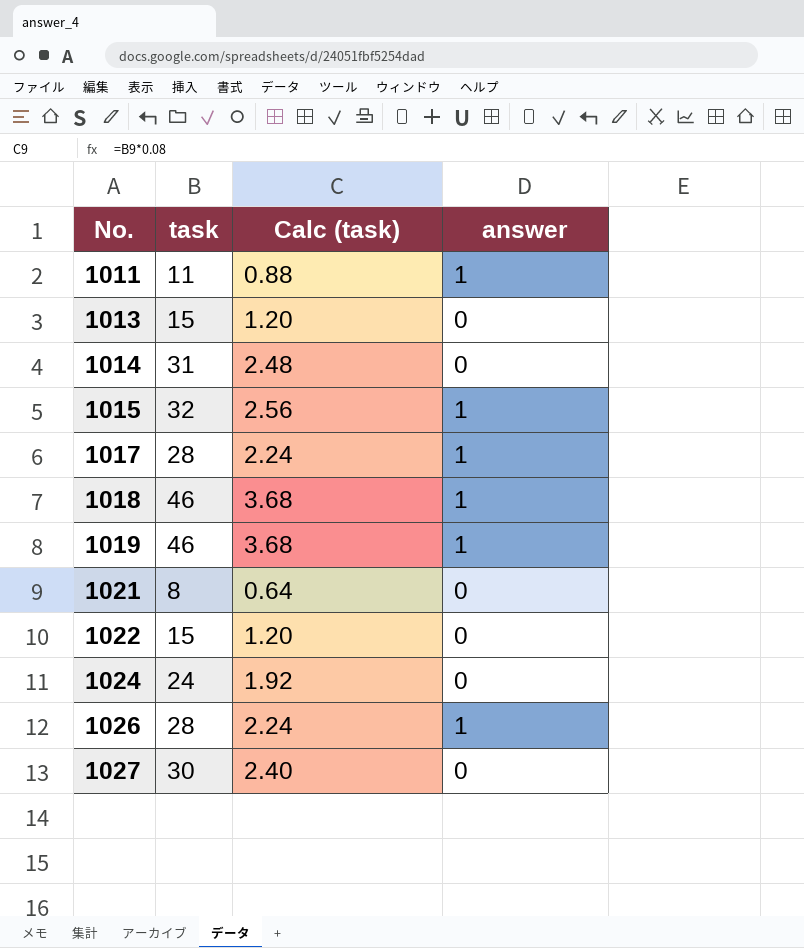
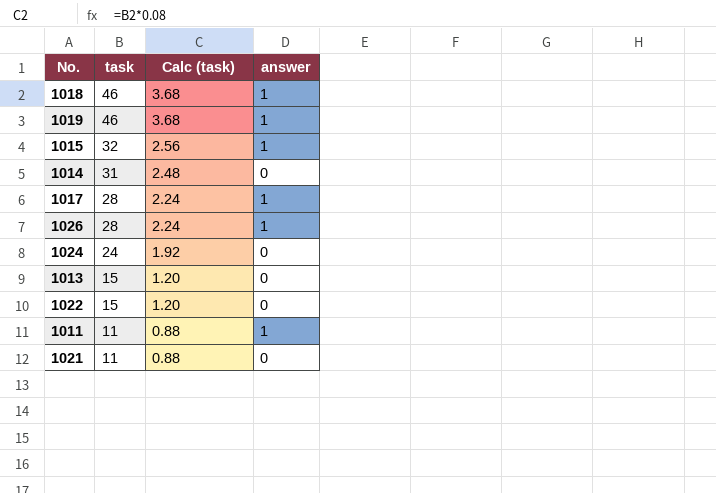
row order: No. ascending -> task descending
row 1027: 30 | 2.40 | 0 -> none
1021 | task: 8 -> 11
1021 | Calc (task): 0.64 -> 0.88

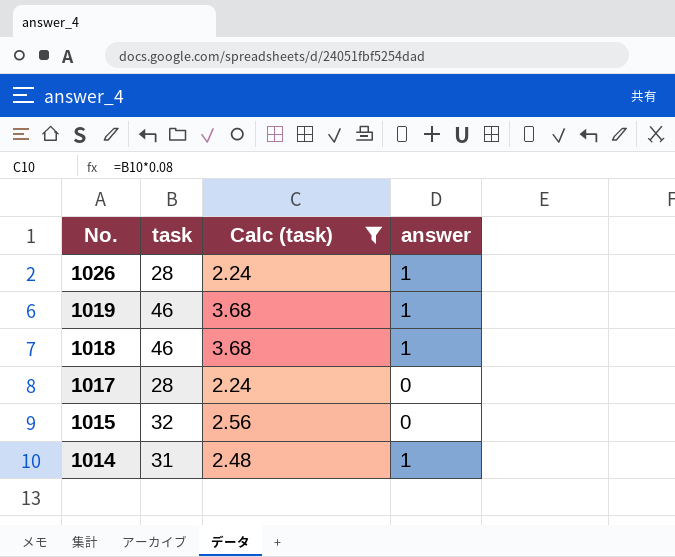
filter: none -> Calc (task) >= 2.24
row order: task descending -> No. descending
1017 | answer: 1 -> 0
1015 | answer: 1 -> 0
1014 | answer: 0 -> 1

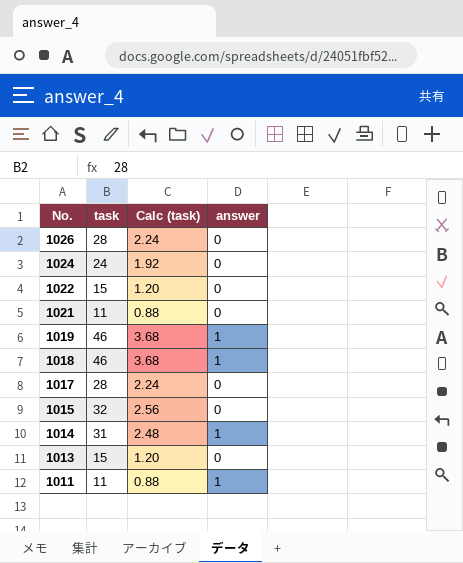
filter: Calc (task) >= 2.24 -> none
1026 | answer: 1 -> 0

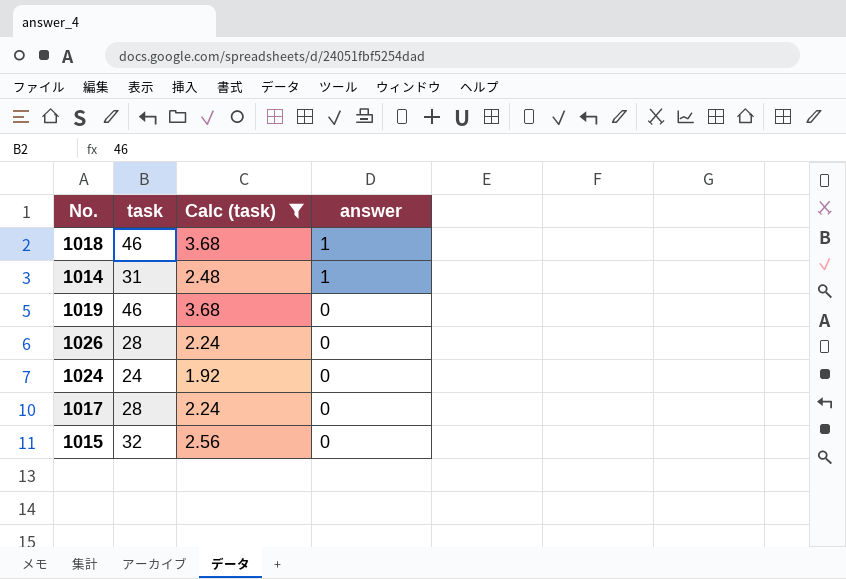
filter: none -> Calc (task) >= 1.92
row order: No. descending -> answer descending
1019 | answer: 1 -> 0

